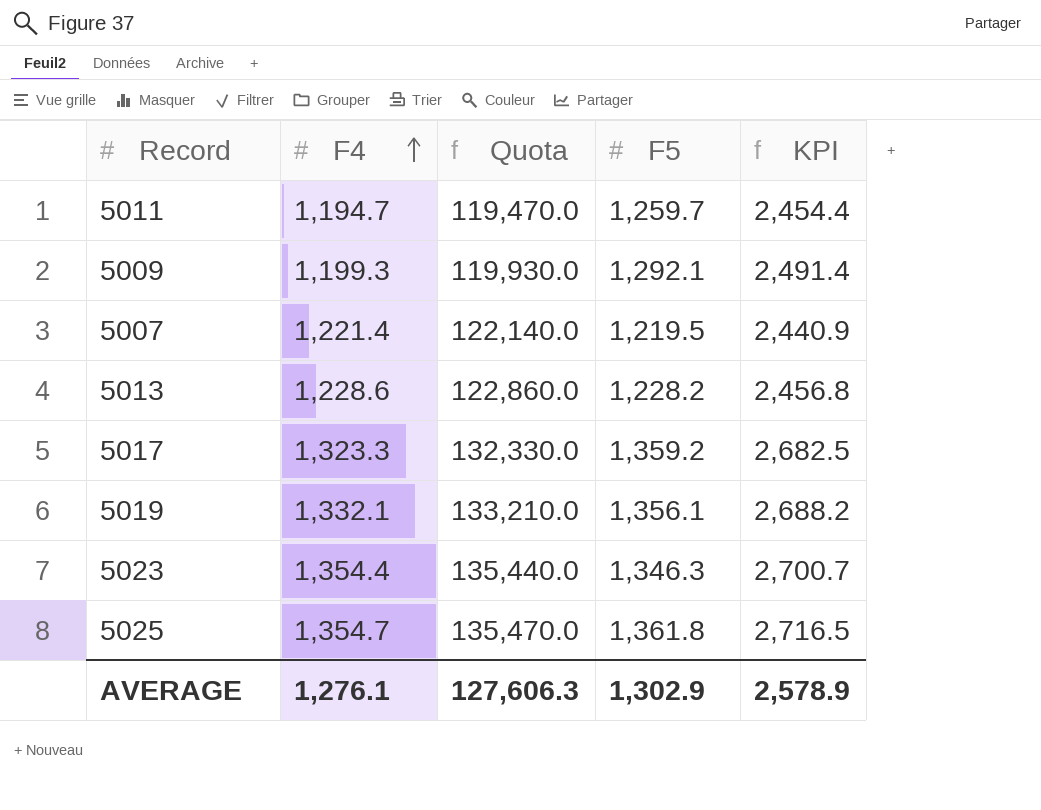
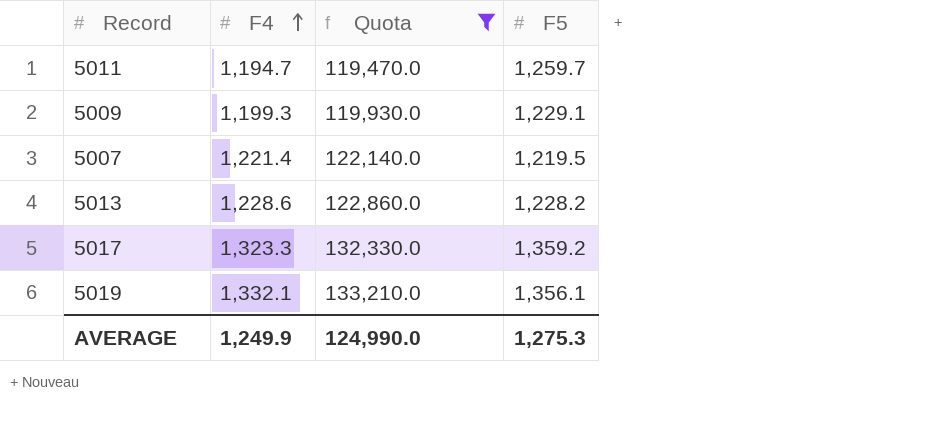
filter: none -> Quota <= 133,210.0
column KPI | formula: [F4] + [F5] -> none
5009 | F5: 1,292.1 -> 1,229.1
AVERAGE | F4: 1,276.1 -> 1,249.9
AVERAGE | Quota: 127,606.3 -> 124,990.0
AVERAGE | F5: 1,302.9 -> 1,275.3

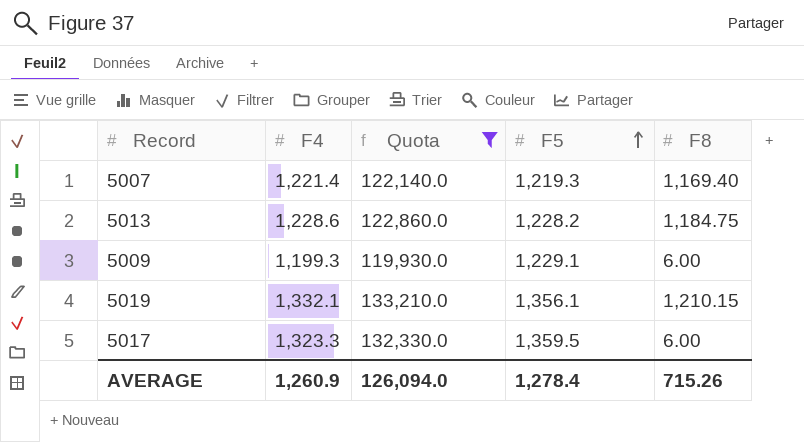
row order: F4 ascending -> F5 ascending
column F8 | position: none -> 5
row 5011: 1,194.7 | 119,470.0 | 1,259.7 -> none
5007 | F5: 1,219.5 -> 1,219.3
5017 | F5: 1,359.2 -> 1,359.5
AVERAGE | F4: 1,249.9 -> 1,260.9
AVERAGE | Quota: 124,990.0 -> 126,094.0
AVERAGE | F5: 1,275.3 -> 1,278.4

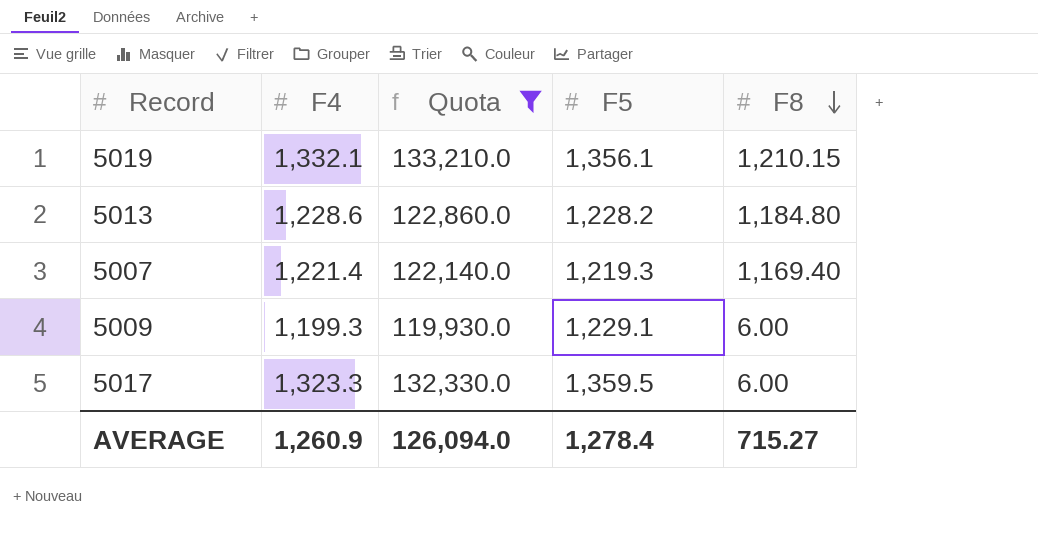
row order: F5 ascending -> F8 descending
5013 | F8: 1,184.75 -> 1,184.80
AVERAGE | F8: 715.26 -> 715.27

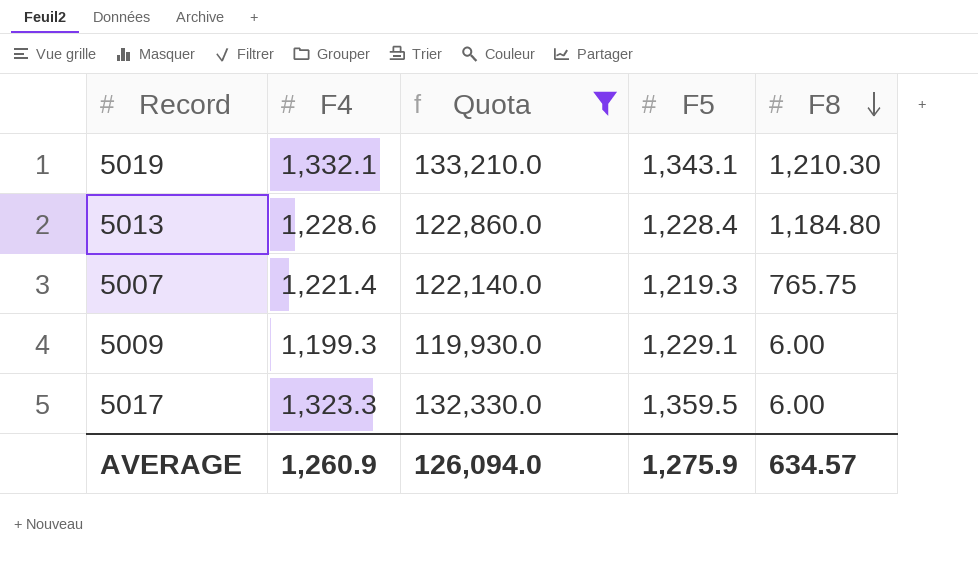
5019 | F5: 1,356.1 -> 1,343.1
5019 | F8: 1,210.15 -> 1,210.30
5013 | F5: 1,228.2 -> 1,228.4
5007 | F8: 1,169.40 -> 765.75
AVERAGE | F5: 1,278.4 -> 1,275.9
AVERAGE | F8: 715.27 -> 634.57

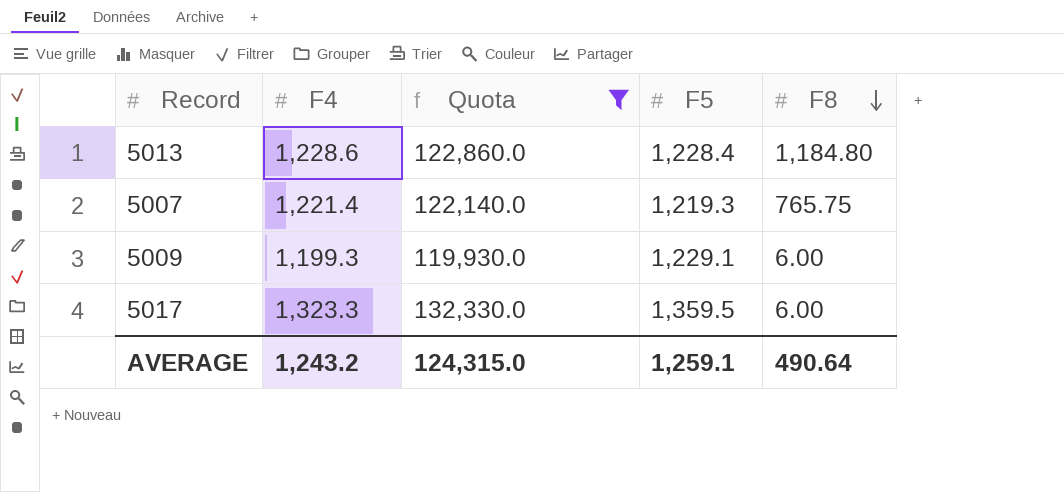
row 5019: 1,332.1 | 133,210.0 | 1,343.1 | 1,210.30 -> none
AVERAGE | F4: 1,260.9 -> 1,243.2
AVERAGE | Quota: 126,094.0 -> 124,315.0
AVERAGE | F5: 1,275.9 -> 1,259.1
AVERAGE | F8: 634.57 -> 490.64

